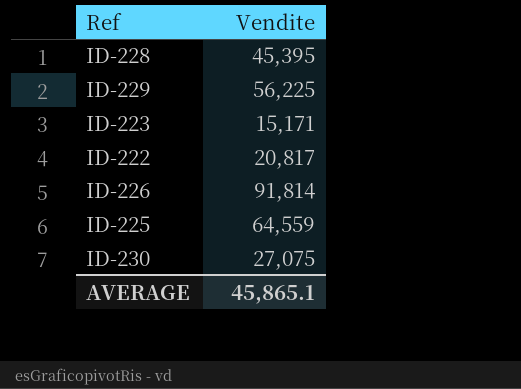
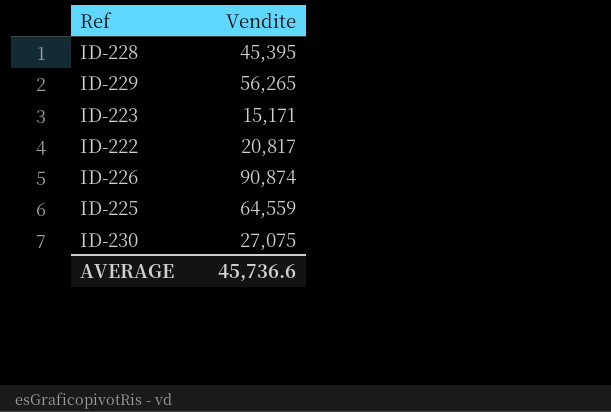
ID-229 | Vendite: 56,225 -> 56,265
ID-226 | Vendite: 91,814 -> 90,874
AVERAGE | Vendite: 45,865.1 -> 45,736.6

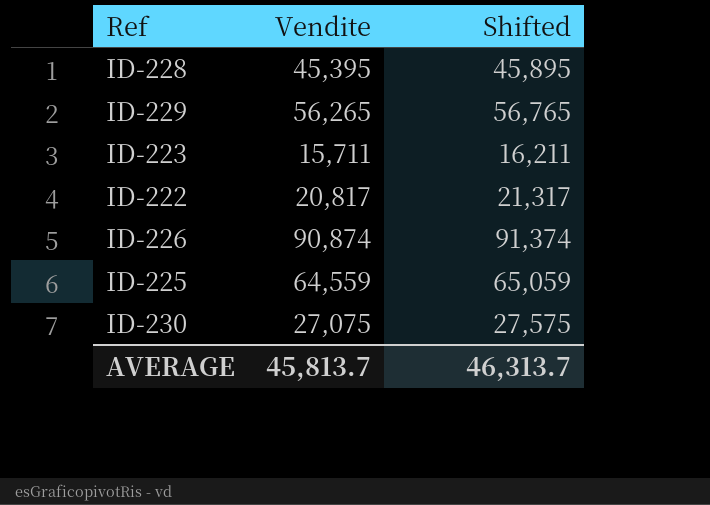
column Shifted | formula: none -> [Vendite] + 500
ID-223 | Vendite: 15,171 -> 15,711
AVERAGE | Vendite: 45,736.6 -> 45,813.7

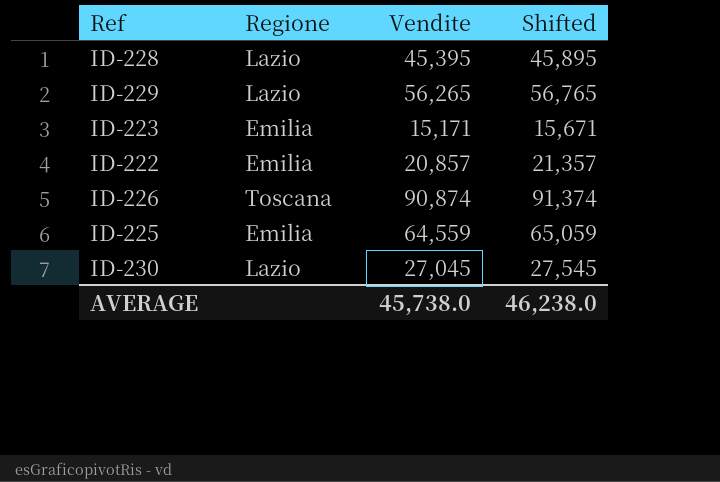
column Regione | position: none -> 2
ID-223 | Vendite: 15,711 -> 15,171
ID-223 | Shifted: 16,211 -> 15,671
ID-222 | Vendite: 20,817 -> 20,857
ID-222 | Shifted: 21,317 -> 21,357
ID-230 | Vendite: 27,075 -> 27,045
ID-230 | Shifted: 27,575 -> 27,545
AVERAGE | Vendite: 45,813.7 -> 45,738.0
AVERAGE | Shifted: 46,313.7 -> 46,238.0

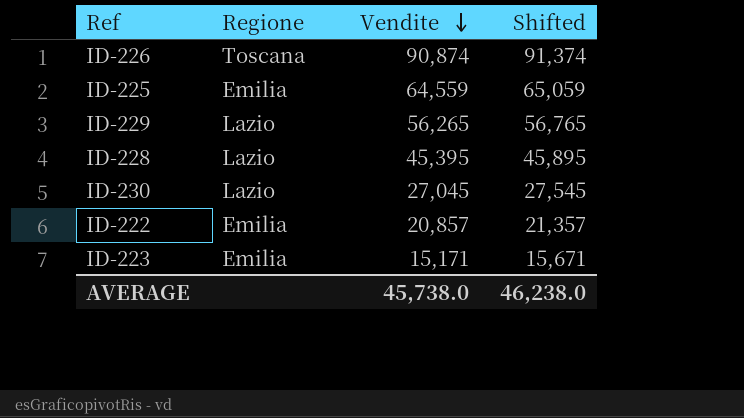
row order: none -> Vendite descending

